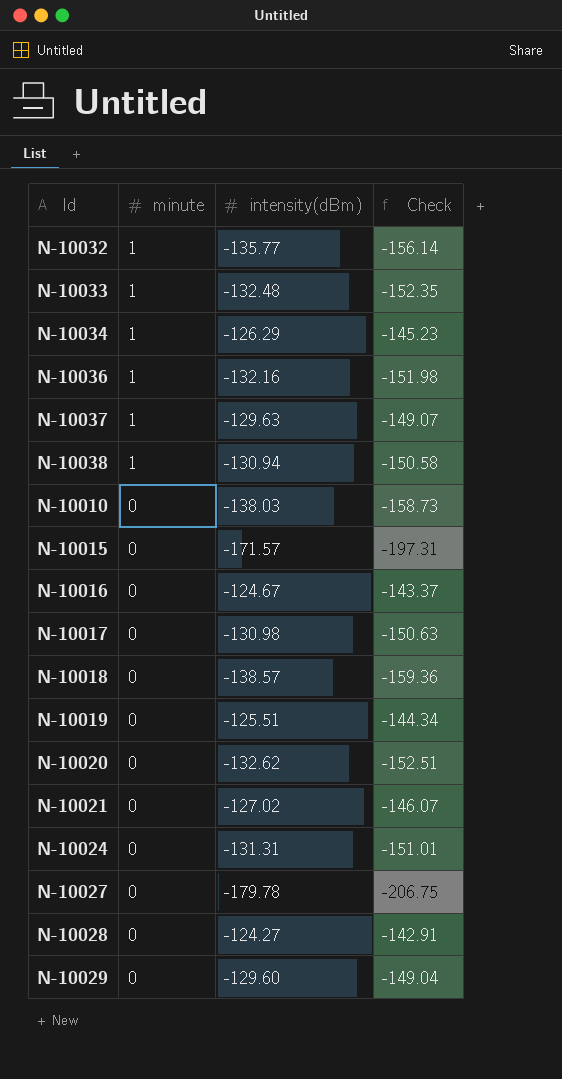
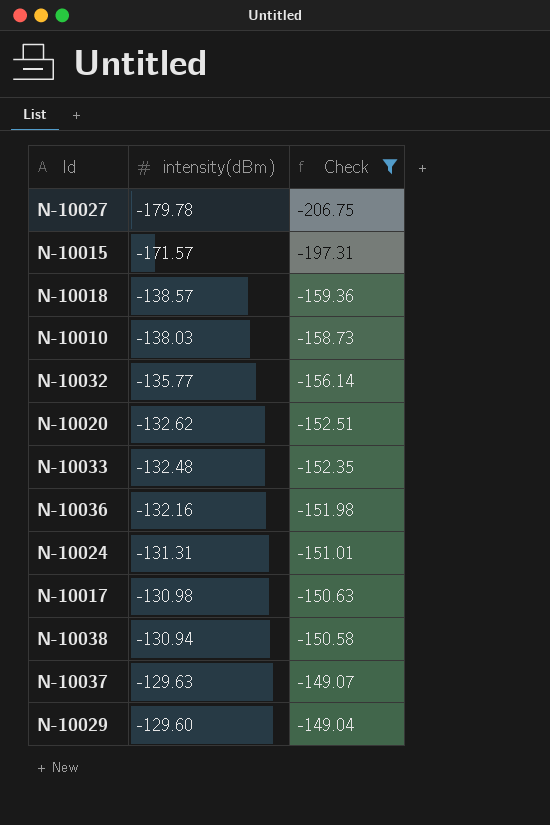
filter: none -> Check <= -149.04
row order: minute descending -> intensity(dBm) ascending
column minute | position: 2 -> none

